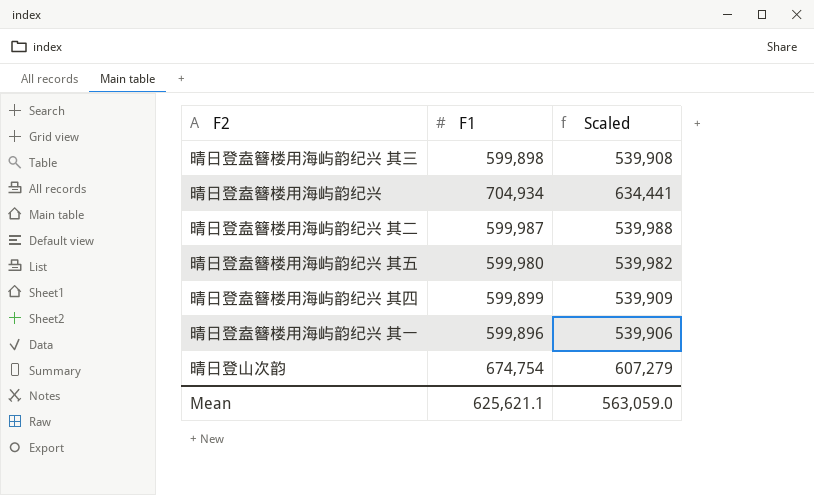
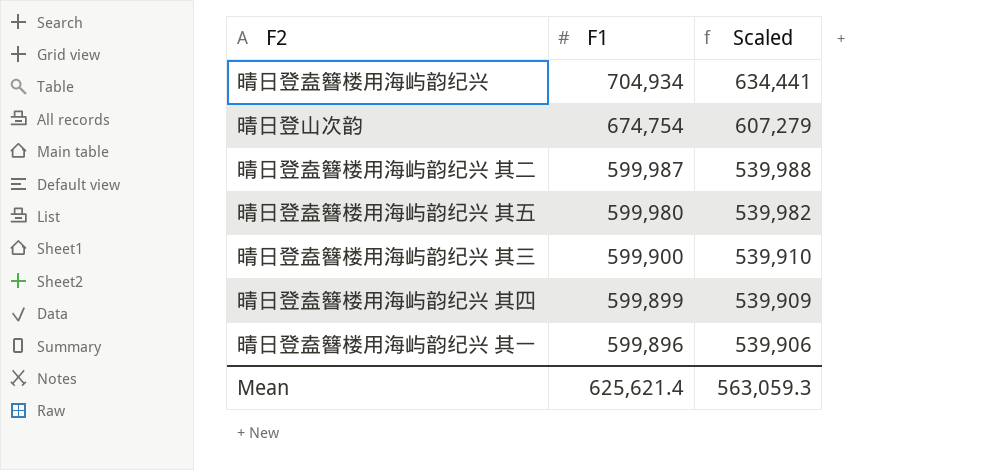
row order: none -> F1 descending
晴日登盍簪楼用海屿韵纪兴 其三 | F1: 599,898 -> 599,900
晴日登盍簪楼用海屿韵纪兴 其三 | Scaled: 539,908 -> 539,910
Mean | F1: 625,621.1 -> 625,621.4
Mean | Scaled: 563,059.0 -> 563,059.3

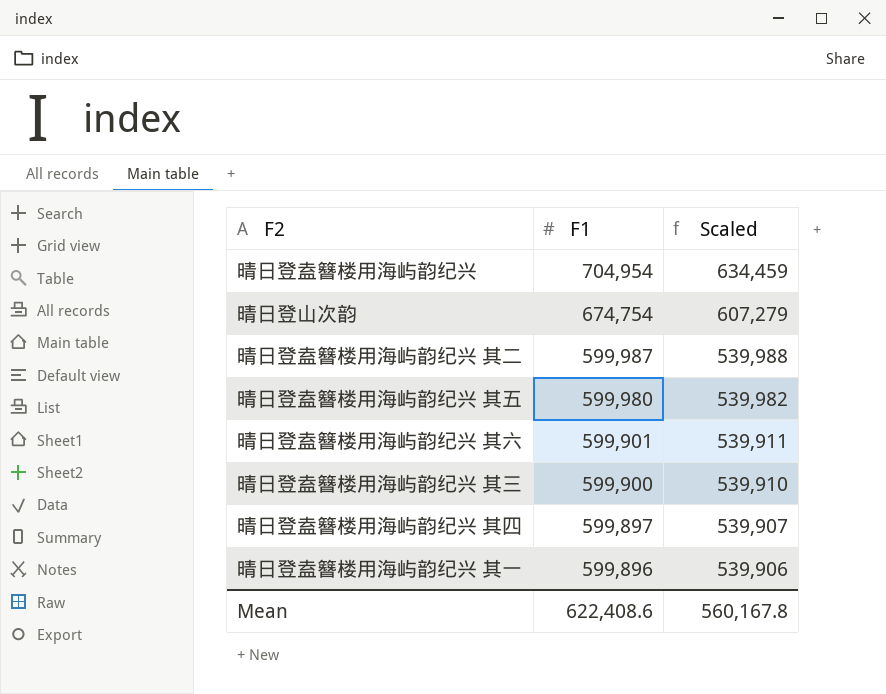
晴日登盍簪楼用海屿韵纪兴 | F1: 704,934 -> 704,954
晴日登盍簪楼用海屿韵纪兴 | Scaled: 634,441 -> 634,459
row 晴日登盍簪楼用海屿韵纪兴 其六: none -> 599,901 | 539,911
晴日登盍簪楼用海屿韵纪兴 其四 | F1: 599,899 -> 599,897
晴日登盍簪楼用海屿韵纪兴 其四 | Scaled: 539,909 -> 539,907
Mean | F1: 625,621.4 -> 622,408.6
Mean | Scaled: 563,059.3 -> 560,167.8

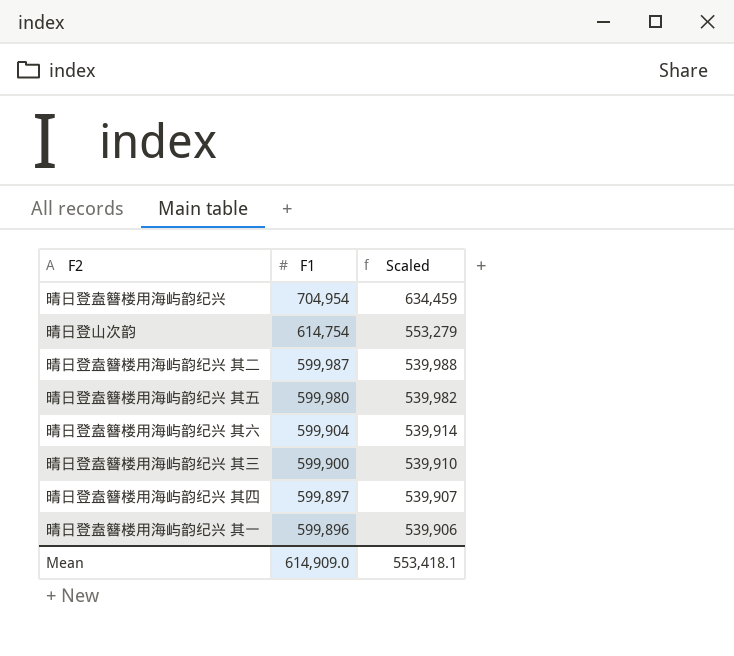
晴日登山次韵 | F1: 674,754 -> 614,754
晴日登山次韵 | Scaled: 607,279 -> 553,279
晴日登盍簪楼用海屿韵纪兴 其六 | F1: 599,901 -> 599,904
晴日登盍簪楼用海屿韵纪兴 其六 | Scaled: 539,911 -> 539,914
Mean | F1: 622,408.6 -> 614,909.0
Mean | Scaled: 560,167.8 -> 553,418.1

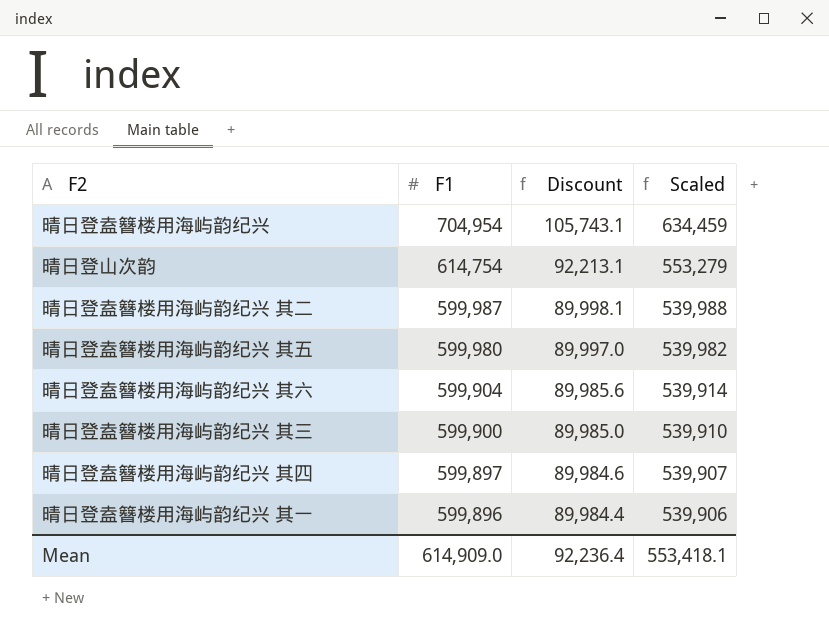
column Discount | formula: none -> [F1] * 0.15

